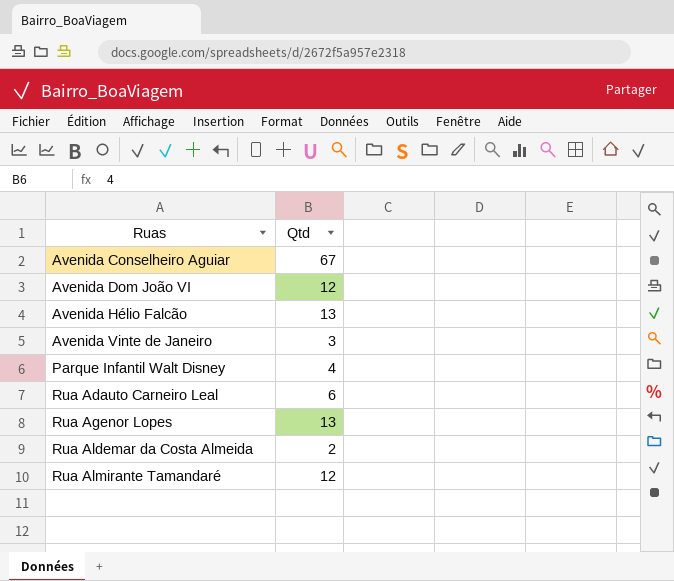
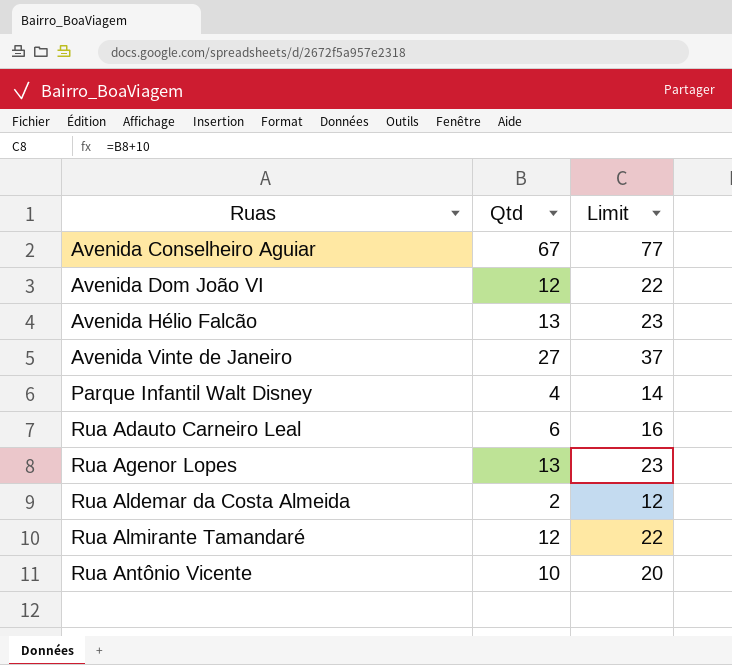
column Limit | formula: none -> [Qtd] + 10
Avenida Vinte de Janeiro | Qtd: 3 -> 27
row Rua Antônio Vicente: none -> 10 | 20

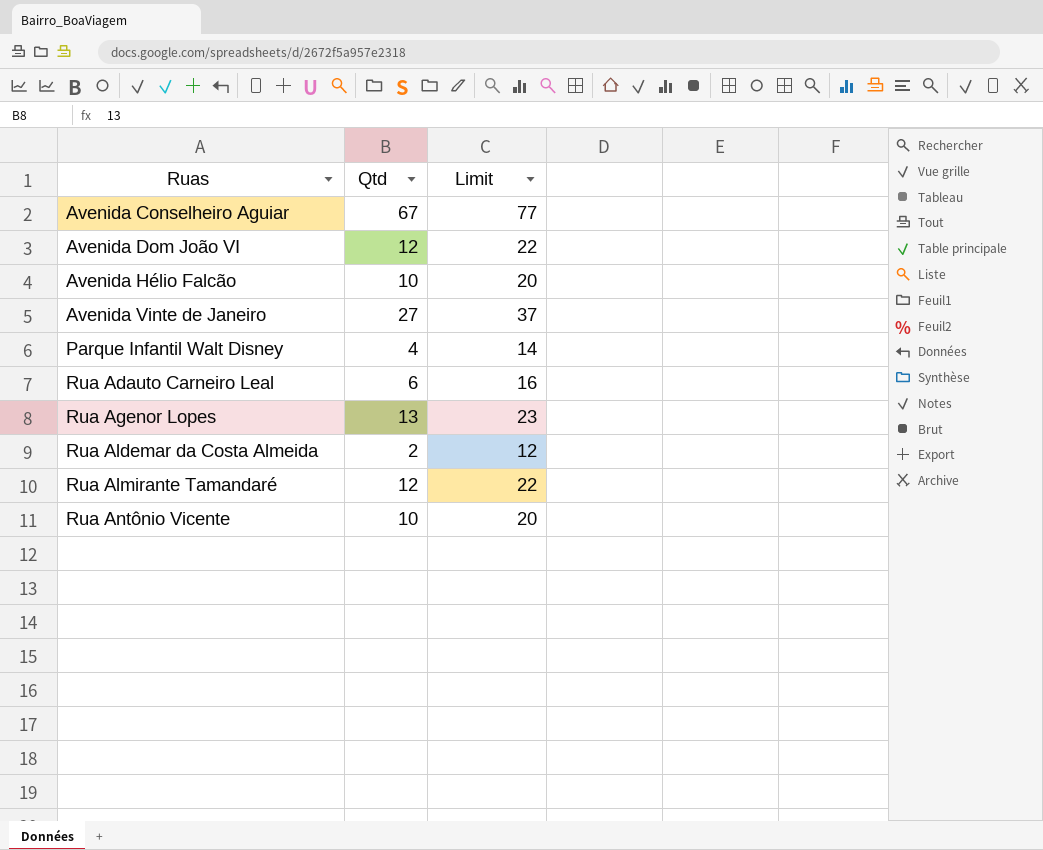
Avenida Hélio Falcão | Qtd: 13 -> 10
Avenida Hélio Falcão | Limit: 23 -> 20

